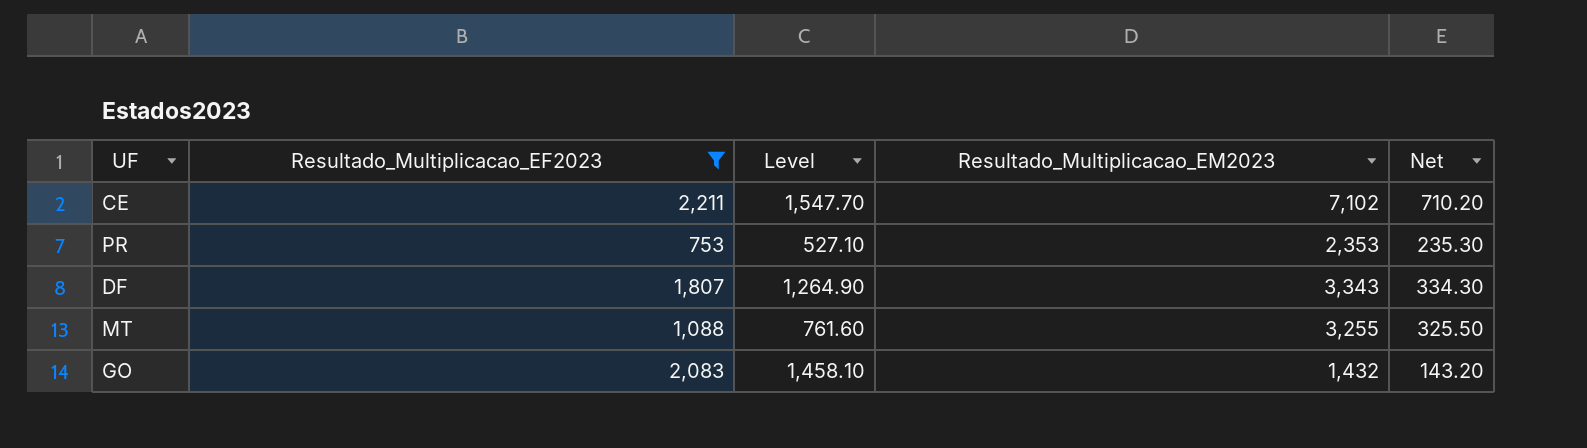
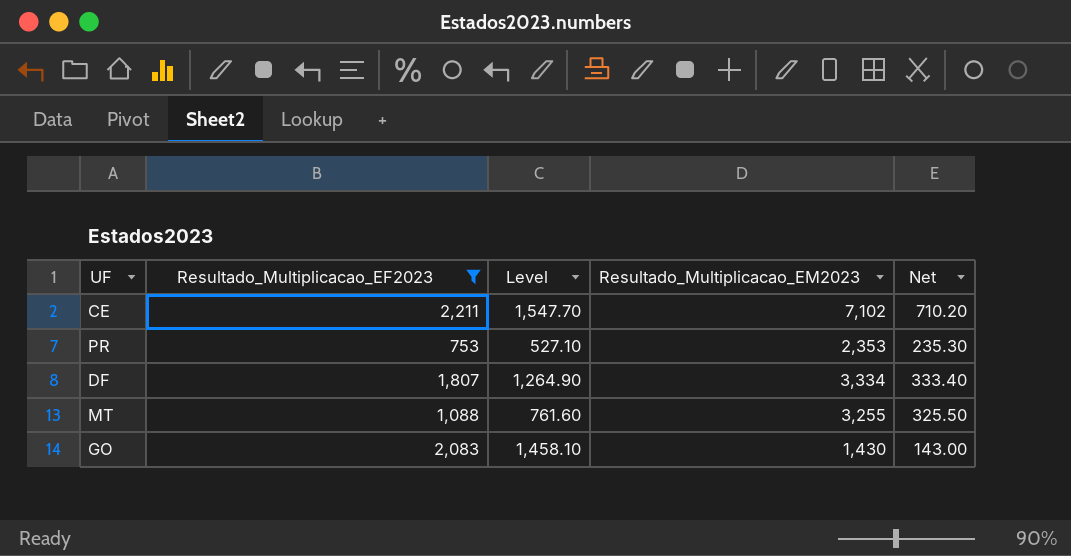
DF | Resultado_Multiplicacao_EM2023: 3,343 -> 3,334
DF | Net: 334.30 -> 333.40
GO | Resultado_Multiplicacao_EM2023: 1,432 -> 1,430
GO | Net: 143.20 -> 143.00

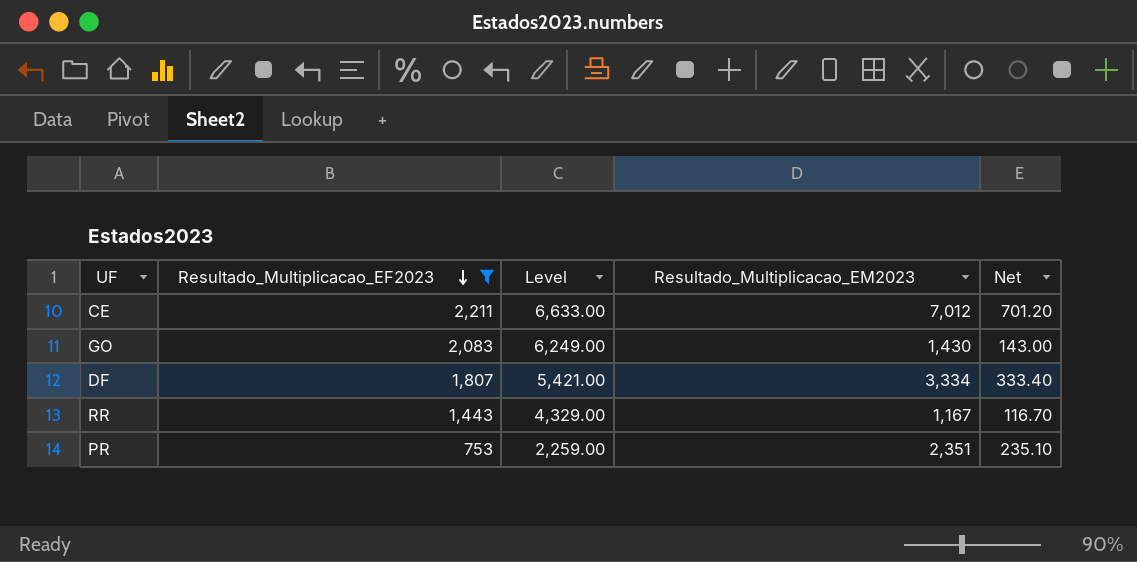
row order: none -> Resultado_Multiplicacao_EF2023 descending
column Level | formula: [Resultado_Multiplicacao_EF2023] * 0.7 -> [Resultado_Multiplicacao_EF2023] * 3
row MT: 1,088 | 761.60 | 3,255 | 325.50 -> none
CE | Resultado_Multiplicacao_EM2023: 7,102 -> 7,012
CE | Net: 710.20 -> 701.20
row RR: none -> 1,443 | 4,329.00 | 1,167 | 116.70
PR | Resultado_Multiplicacao_EM2023: 2,353 -> 2,351
PR | Net: 235.30 -> 235.10

